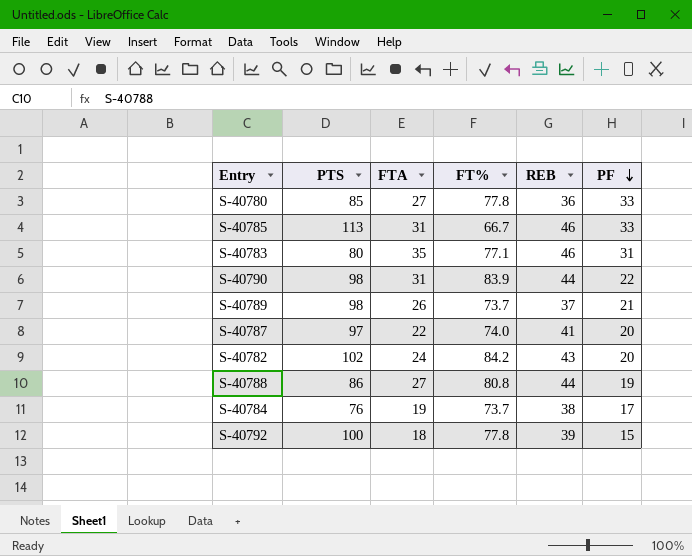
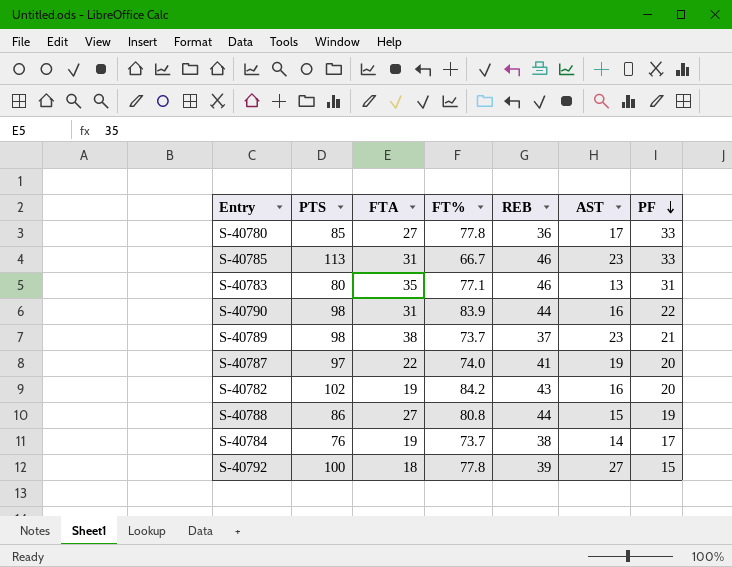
column AST | position: none -> 6
S-40789 | FTA: 26 -> 38
S-40782 | FTA: 24 -> 19

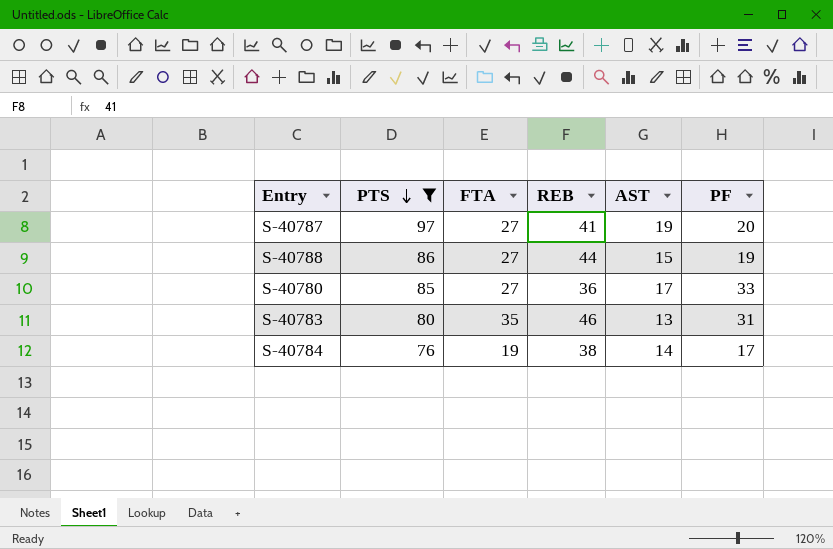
filter: none -> PTS <= 97
row order: PF descending -> PTS descending
column FT% | position: 4 -> none
S-40787 | FTA: 22 -> 27

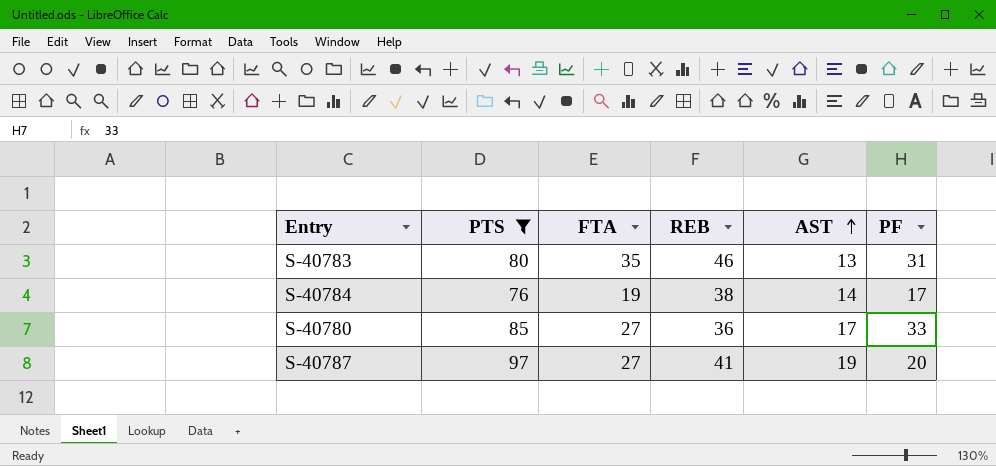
row order: PTS descending -> AST ascending
row S-40788: 86 | 27 | 44 | 15 | 19 -> none

